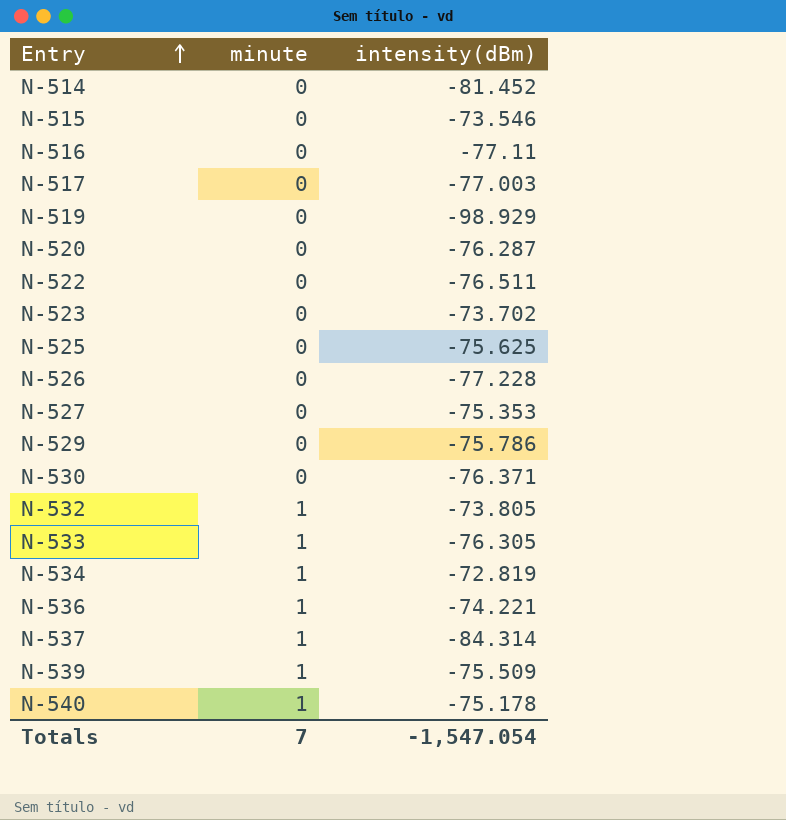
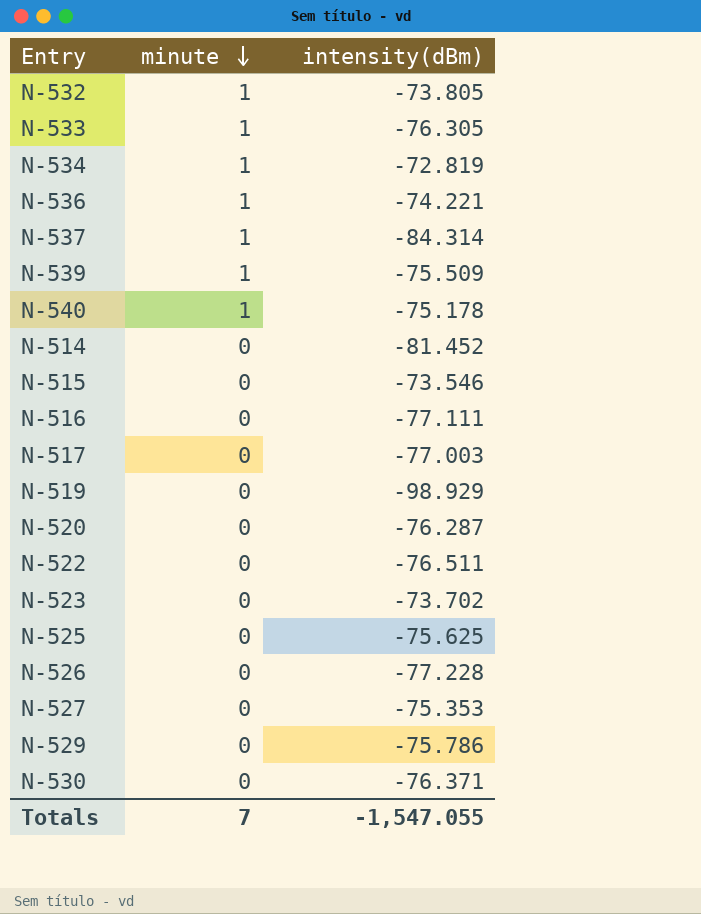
row order: Entry ascending -> minute descending
N-516 | intensity(dBm): -77.11 -> -77.111
Totals | intensity(dBm): -1,547.054 -> -1,547.055

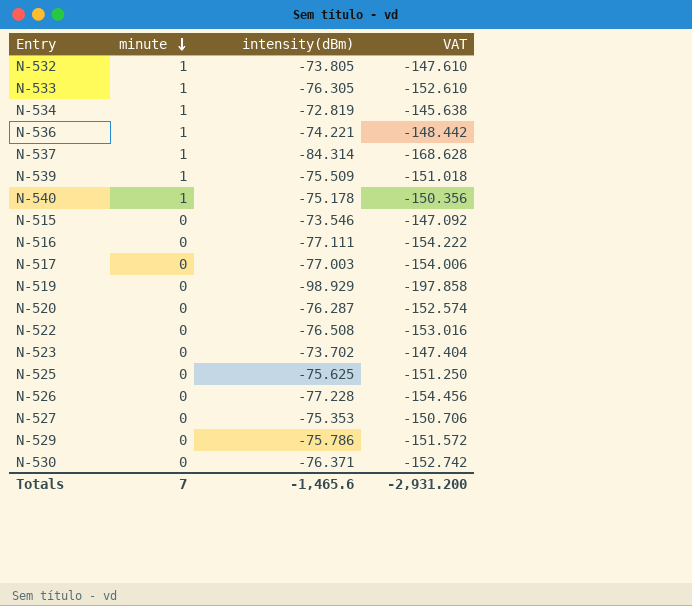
column VAT | formula: none -> [intensity(dBm)] * 2
row N-514: 0 | -81.452 -> none
N-522 | intensity(dBm): -76.511 -> -76.508
Totals | intensity(dBm): -1,547.055 -> -1,465.6

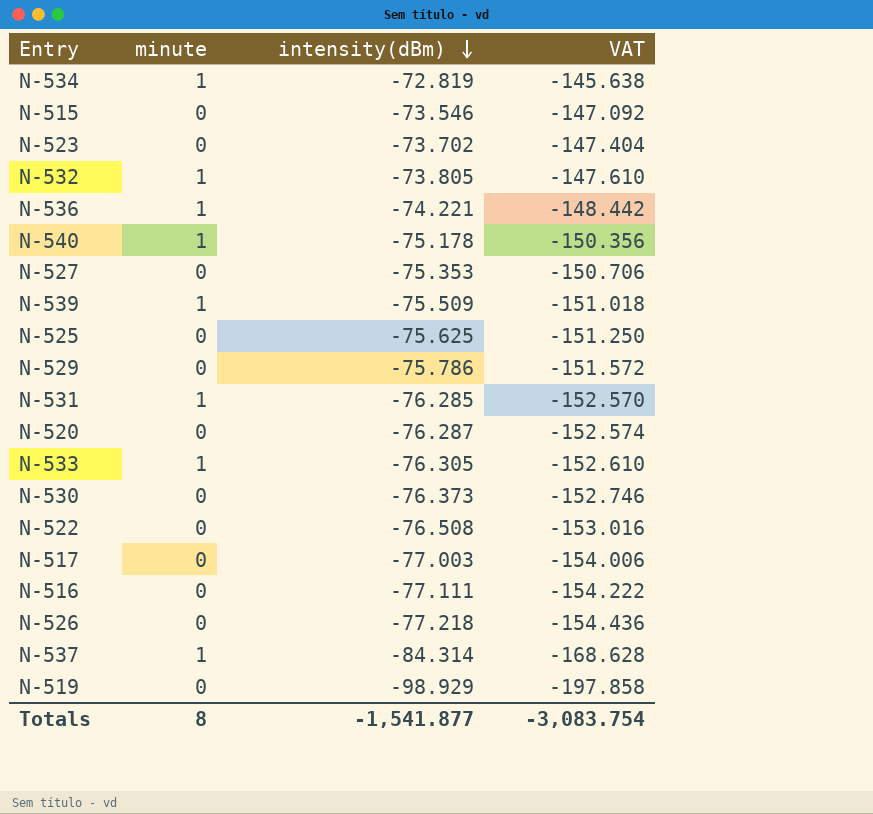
row order: minute descending -> intensity(dBm) descending
row N-531: none -> 1 | -76.285 | -152.570
N-530 | intensity(dBm): -76.371 -> -76.373
N-530 | VAT: -152.742 -> -152.746
N-526 | intensity(dBm): -77.228 -> -77.218
N-526 | VAT: -154.456 -> -154.436
Totals | minute: 7 -> 8
Totals | intensity(dBm): -1,465.6 -> -1,541.877
Totals | VAT: -2,931.200 -> -3,083.754

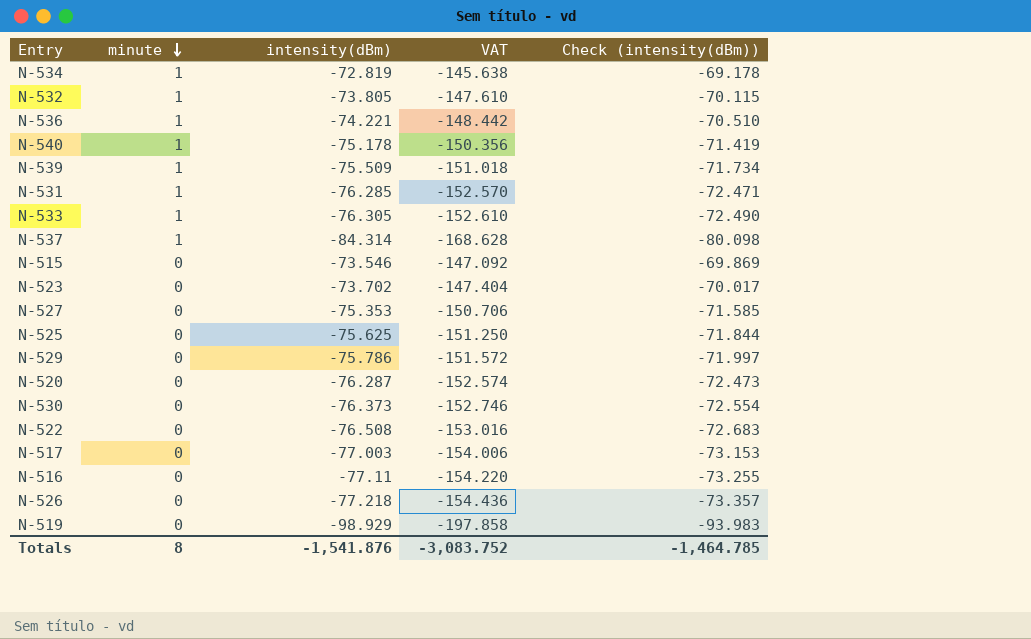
row order: intensity(dBm) descending -> minute descending
column Check (intensity(dBm)) | formula: none -> [intensity(dBm)] * 0.95
N-516 | intensity(dBm): -77.111 -> -77.11
N-516 | VAT: -154.222 -> -154.220
Totals | intensity(dBm): -1,541.877 -> -1,541.876
Totals | VAT: -3,083.754 -> -3,083.752

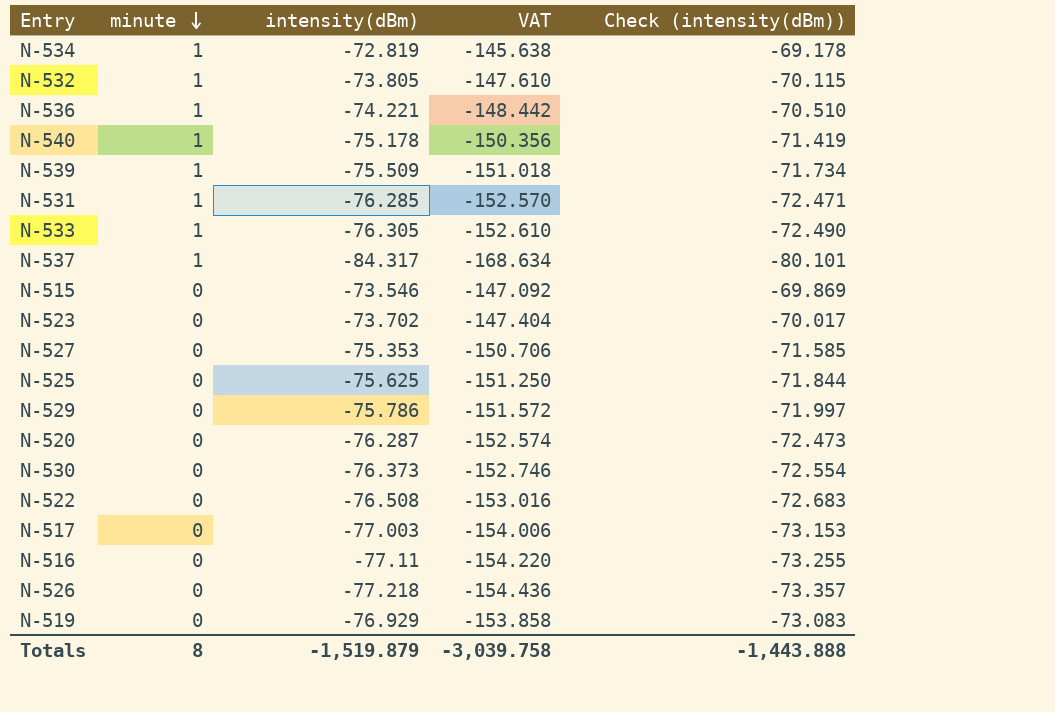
N-537 | intensity(dBm): -84.314 -> -84.317
N-537 | VAT: -168.628 -> -168.634
N-537 | Check (intensity(dBm)): -80.098 -> -80.101
N-519 | intensity(dBm): -98.929 -> -76.929
N-519 | VAT: -197.858 -> -153.858
N-519 | Check (intensity(dBm)): -93.983 -> -73.083
Totals | intensity(dBm): -1,541.876 -> -1,519.879
Totals | VAT: -3,083.752 -> -3,039.758
Totals | Check (intensity(dBm)): -1,464.785 -> -1,443.888

